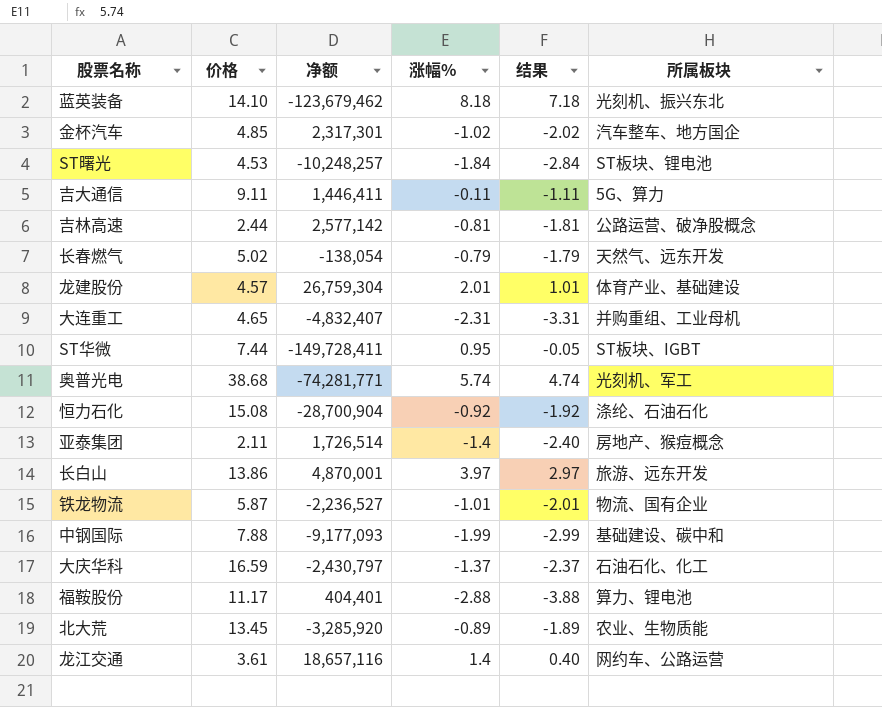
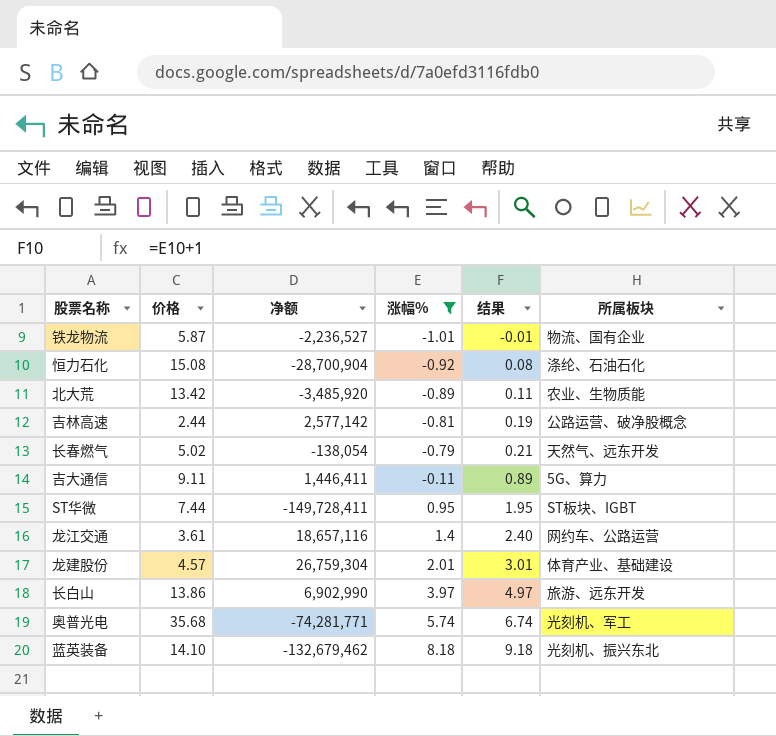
filter: none -> 涨幅% >= -1.01
row order: none -> 涨幅% ascending
column 结果 | formula: [涨幅%] - 1 -> [涨幅%] + 1
北大荒 | 价格: 13.45 -> 13.42
北大荒 | 净额: -3,285,920 -> -3,485,920
长白山 | 净额: 4,870,001 -> 6,902,990
奥普光电 | 价格: 38.68 -> 35.68
蓝英装备 | 净额: -123,679,462 -> -132,679,462

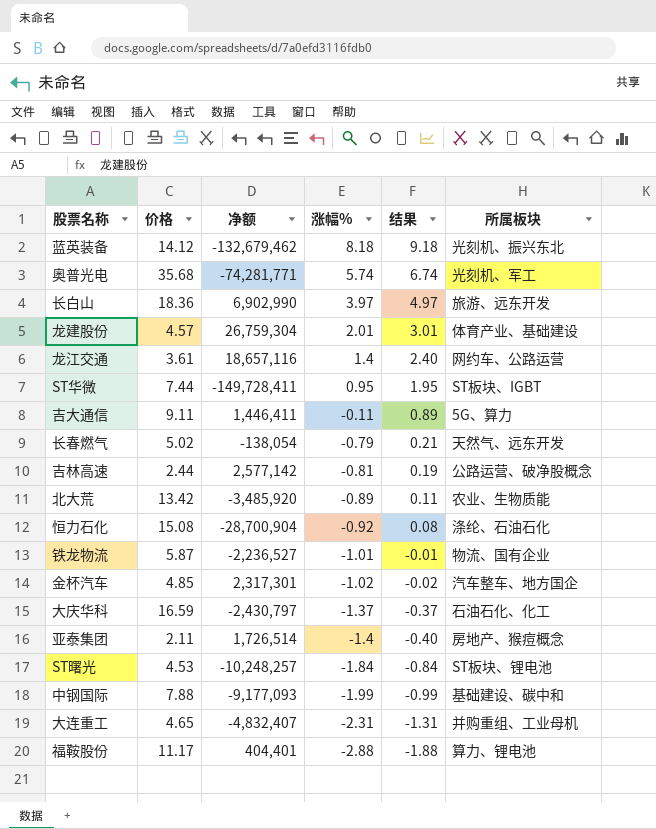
filter: 涨幅% >= -1.01 -> none
row order: 涨幅% ascending -> 涨幅% descending
蓝英装备 | 价格: 14.10 -> 14.12
长白山 | 价格: 13.86 -> 18.36

